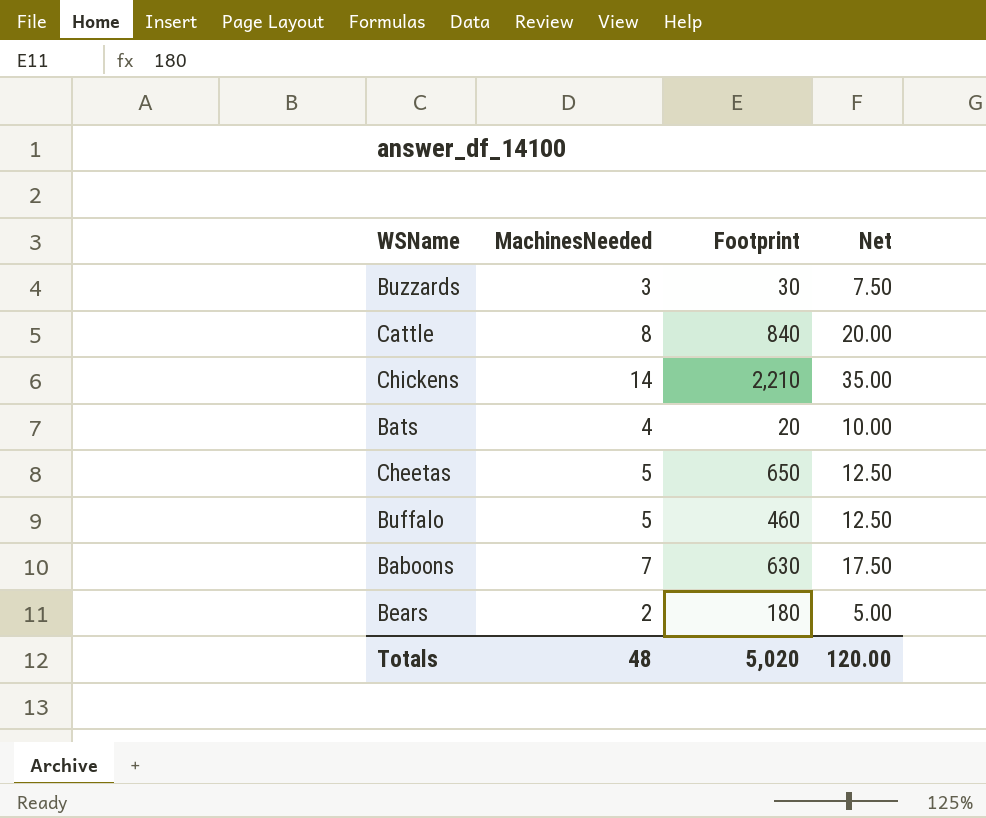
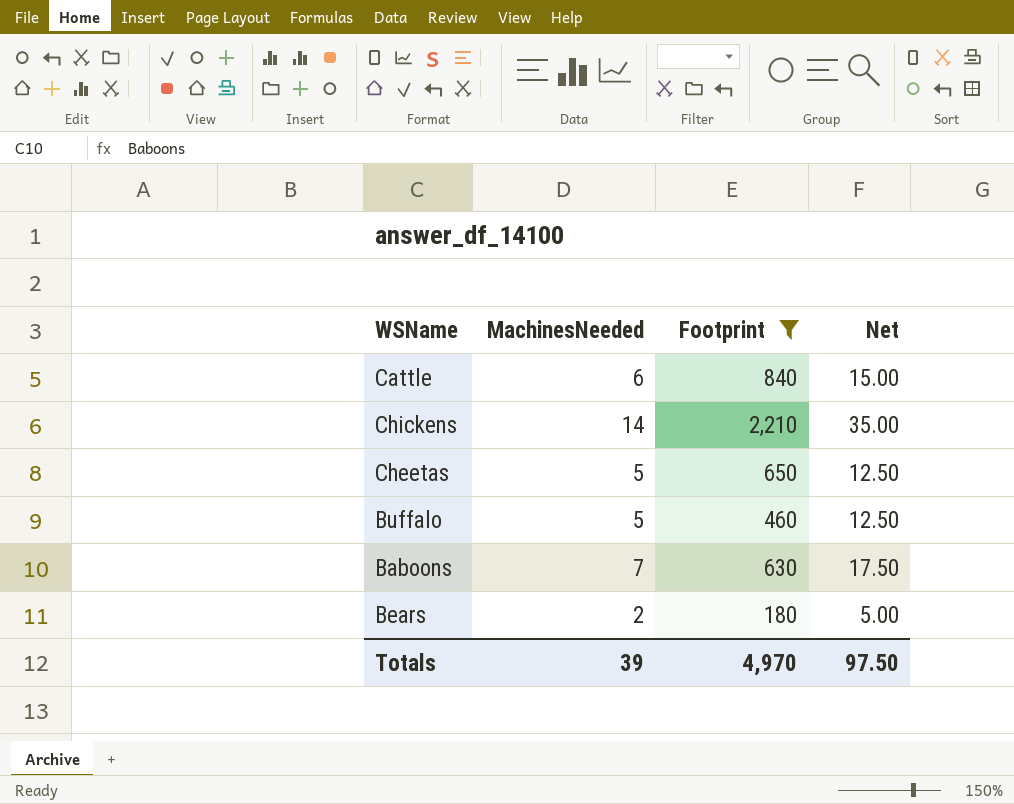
filter: none -> Footprint >= 180
Cattle | MachinesNeeded: 8 -> 6
Cattle | Net: 20.00 -> 15.00
Totals | MachinesNeeded: 48 -> 39
Totals | Footprint: 5,020 -> 4,970
Totals | Net: 120.00 -> 97.50

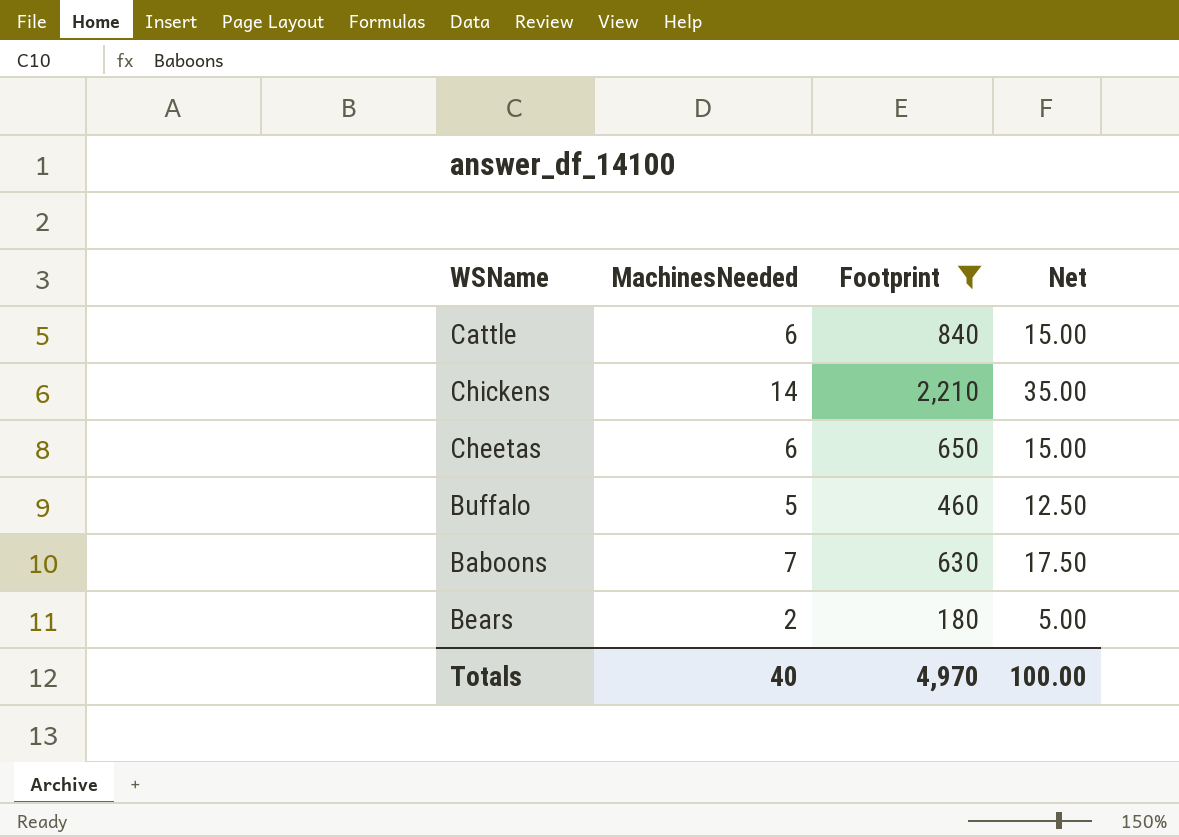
Cheetas | MachinesNeeded: 5 -> 6
Cheetas | Net: 12.50 -> 15.00
Totals | MachinesNeeded: 39 -> 40
Totals | Net: 97.50 -> 100.00

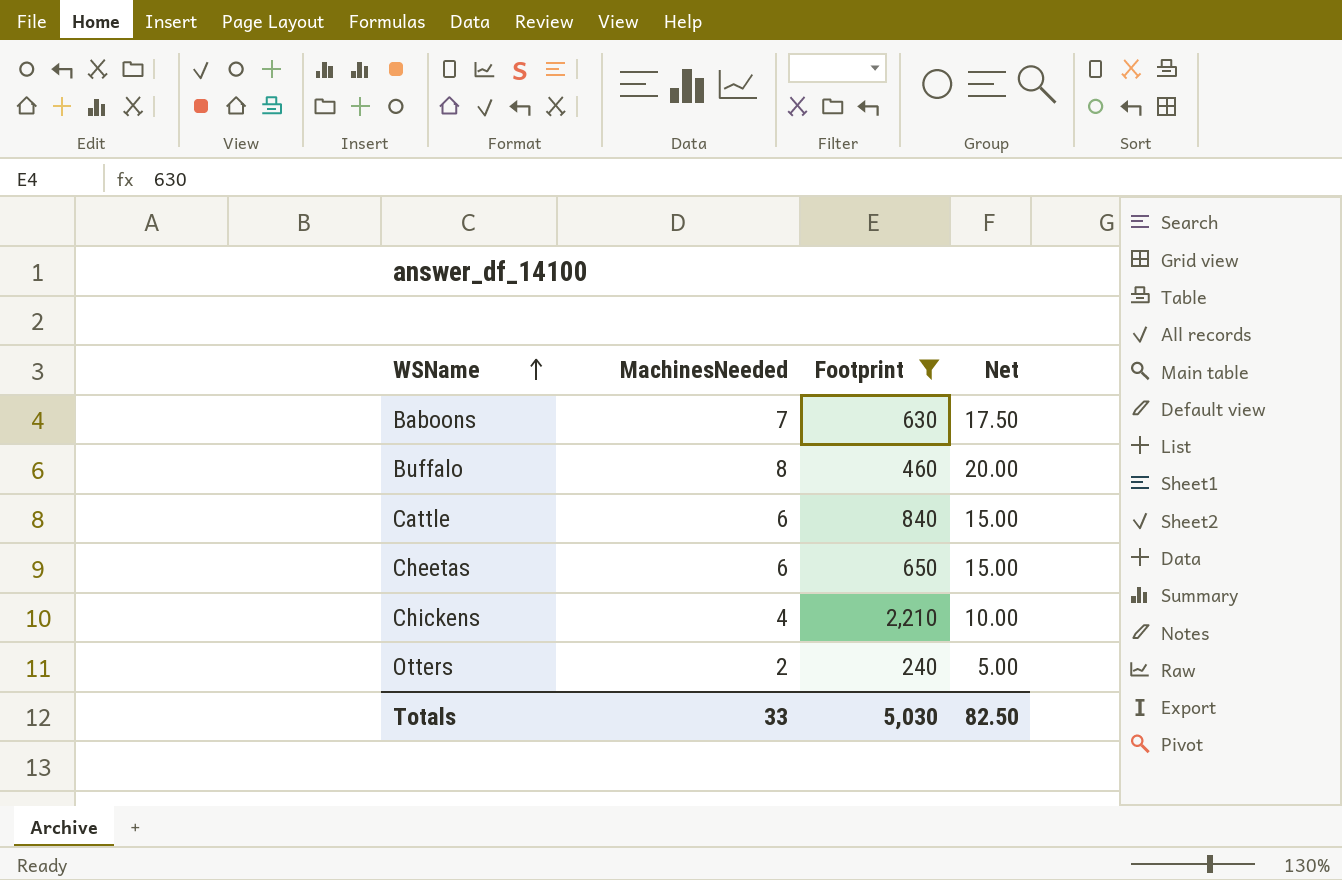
row order: none -> WSName ascending
row Bears: 2 | 180 | 5.00 -> none
Buffalo | MachinesNeeded: 5 -> 8
Buffalo | Net: 12.50 -> 20.00
Chickens | MachinesNeeded: 14 -> 4
Chickens | Net: 35.00 -> 10.00
row Otters: none -> 2 | 240 | 5.00
Totals | MachinesNeeded: 40 -> 33
Totals | Footprint: 4,970 -> 5,030
Totals | Net: 100.00 -> 82.50

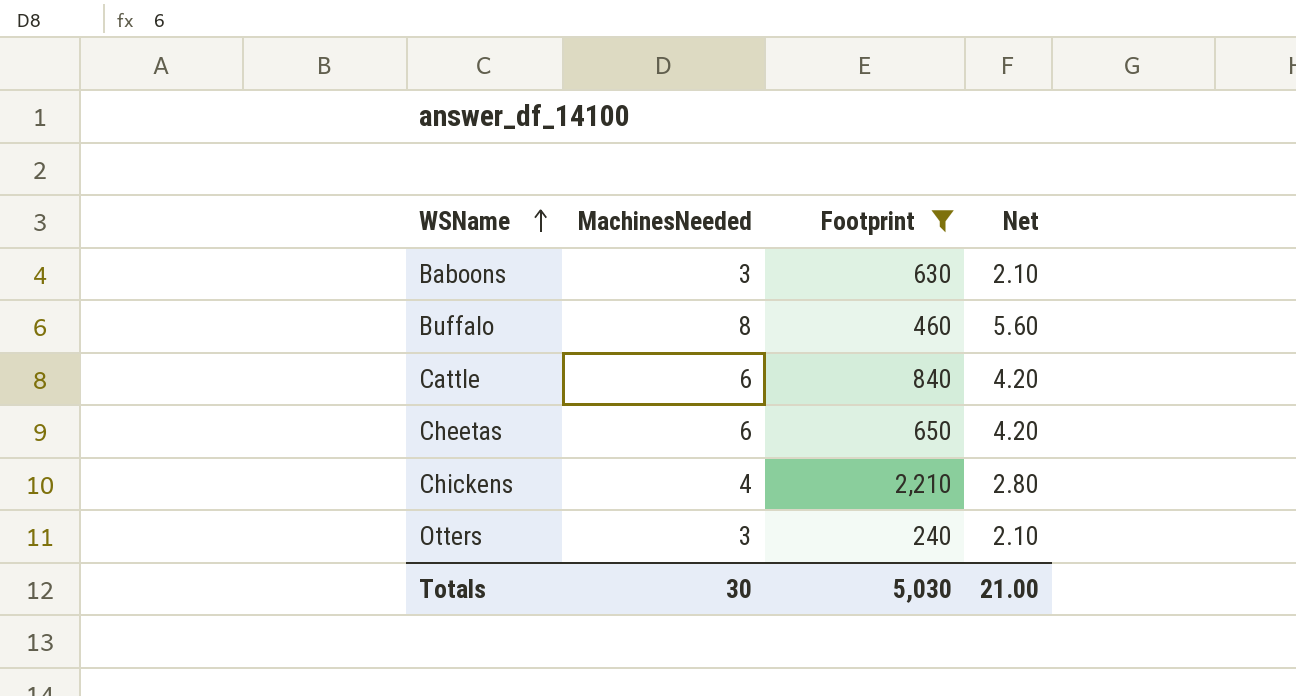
column Net | formula: [MachinesNeeded] * 2.5 -> [MachinesNeeded] * 0.7
Baboons | MachinesNeeded: 7 -> 3
Otters | MachinesNeeded: 2 -> 3
Totals | MachinesNeeded: 33 -> 30
Totals | Net: 82.50 -> 21.00

